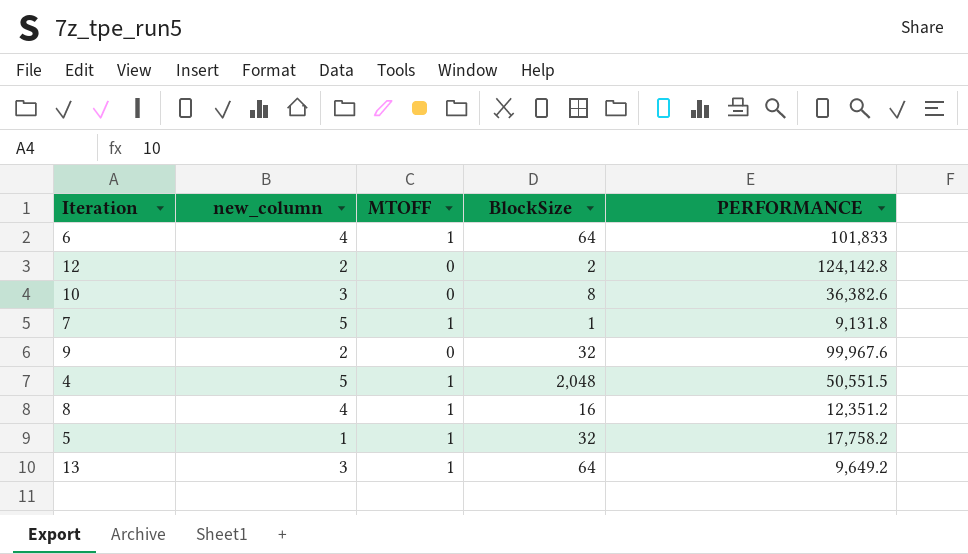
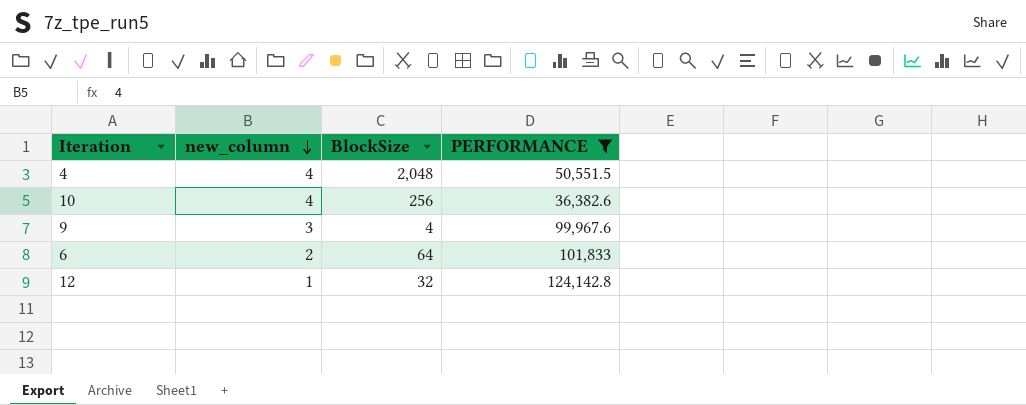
filter: none -> PERFORMANCE >= 36,382.6
row order: none -> new_column descending
column MTOFF | position: 3 -> none
4 | new_column: 5 -> 4
10 | new_column: 3 -> 4
10 | BlockSize: 8 -> 256
9 | new_column: 2 -> 3
9 | BlockSize: 32 -> 4
6 | new_column: 4 -> 2
12 | new_column: 2 -> 1
12 | BlockSize: 2 -> 32

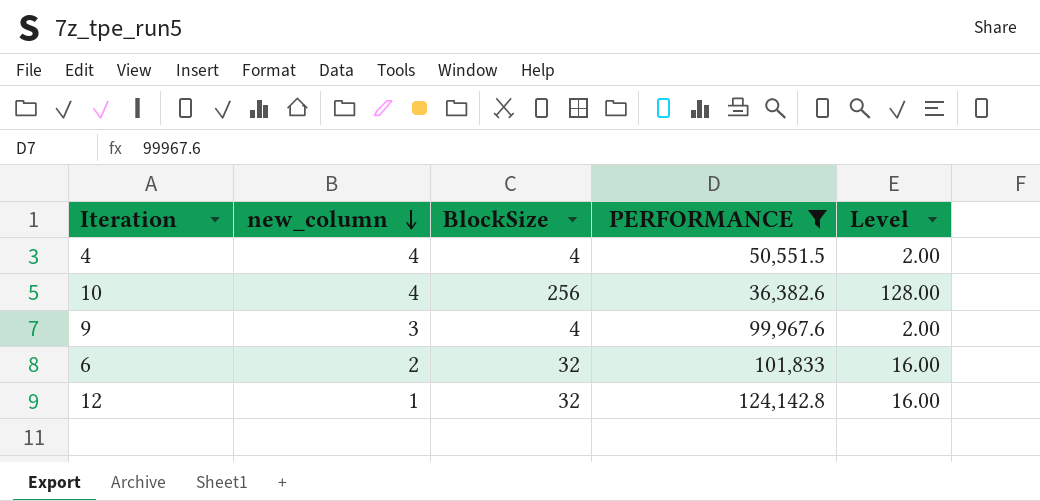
column Level | formula: none -> [BlockSize] * 0.5
4 | BlockSize: 2,048 -> 4
6 | BlockSize: 64 -> 32

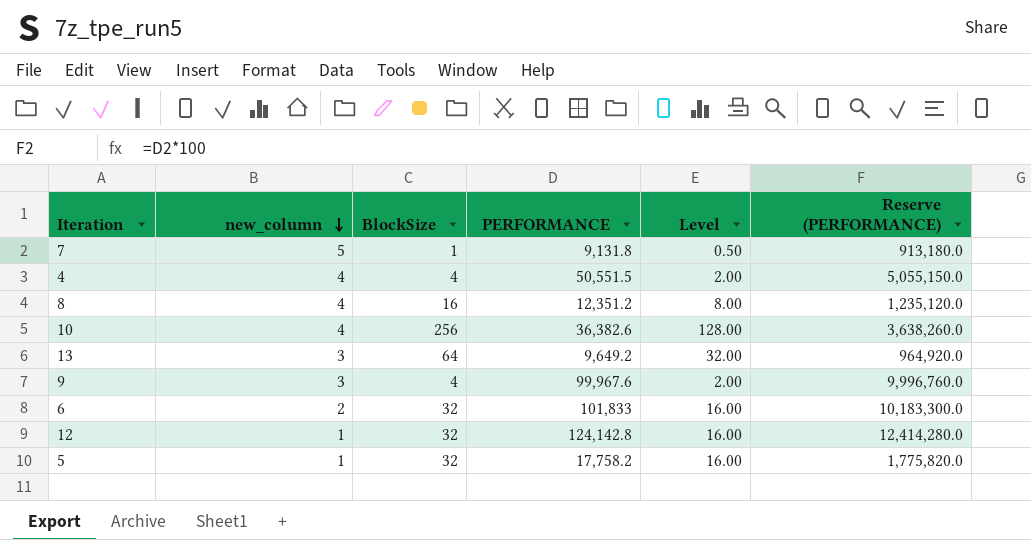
filter: PERFORMANCE >= 36,382.6 -> none
column Reserve (PERFORMANCE) | formula: none -> [PERFORMANCE] * 100

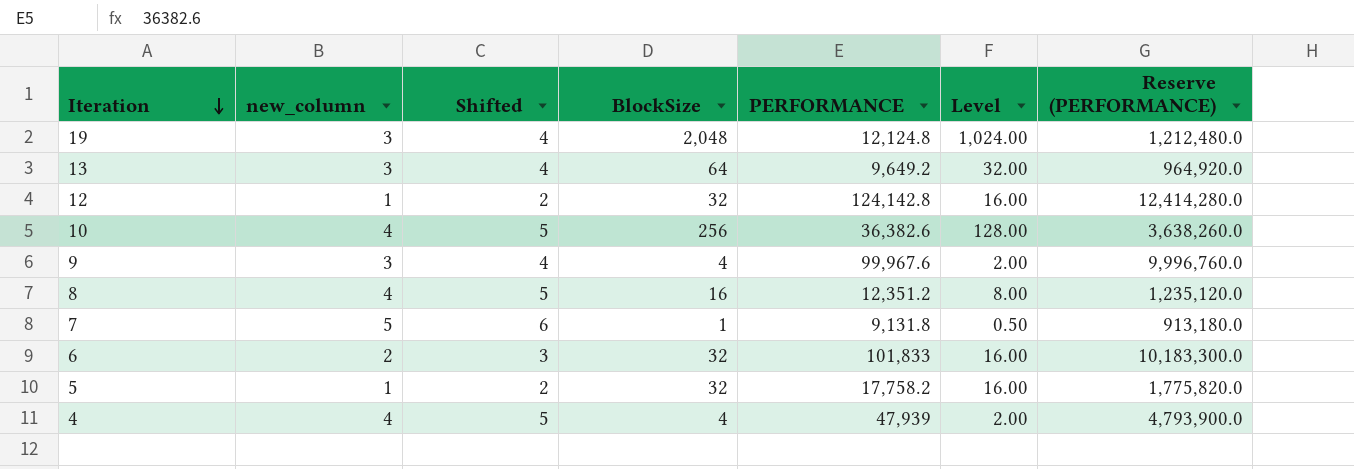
row order: new_column descending -> Iteration descending
column Shifted | formula: none -> [new_column] + 1
row 19: none -> 3 | 4 | 2,048 | 12,124.8 | 1,024.00 | 1,212,480.0
4 | PERFORMANCE: 50,551.5 -> 47,939
4 | Reserve (PERFORMANCE): 5,055,150.0 -> 4,793,900.0

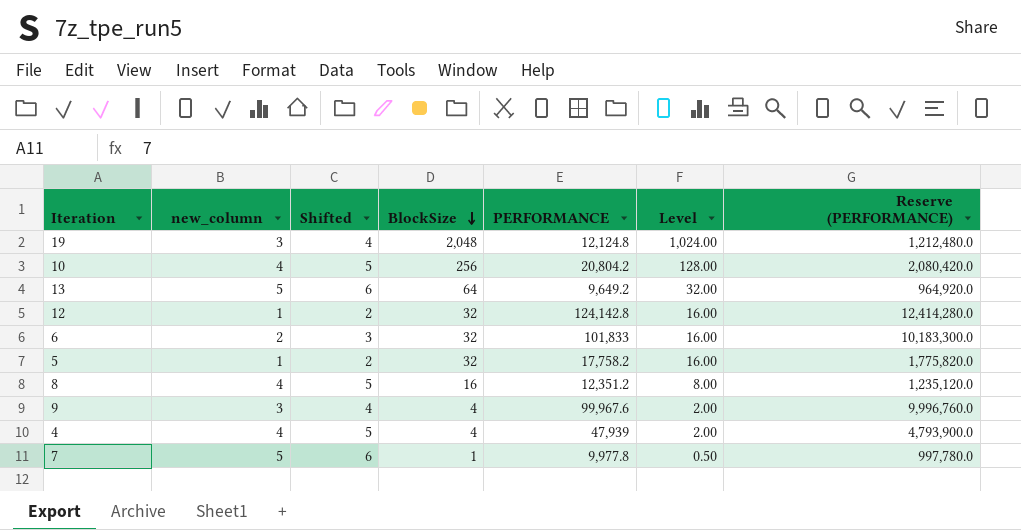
row order: Iteration descending -> BlockSize descending
10 | PERFORMANCE: 36,382.6 -> 20,804.2
10 | Reserve (PERFORMANCE): 3,638,260.0 -> 2,080,420.0
13 | new_column: 3 -> 5
13 | Shifted: 4 -> 6
7 | PERFORMANCE: 9,131.8 -> 9,977.8
7 | Reserve (PERFORMANCE): 913,180.0 -> 997,780.0

